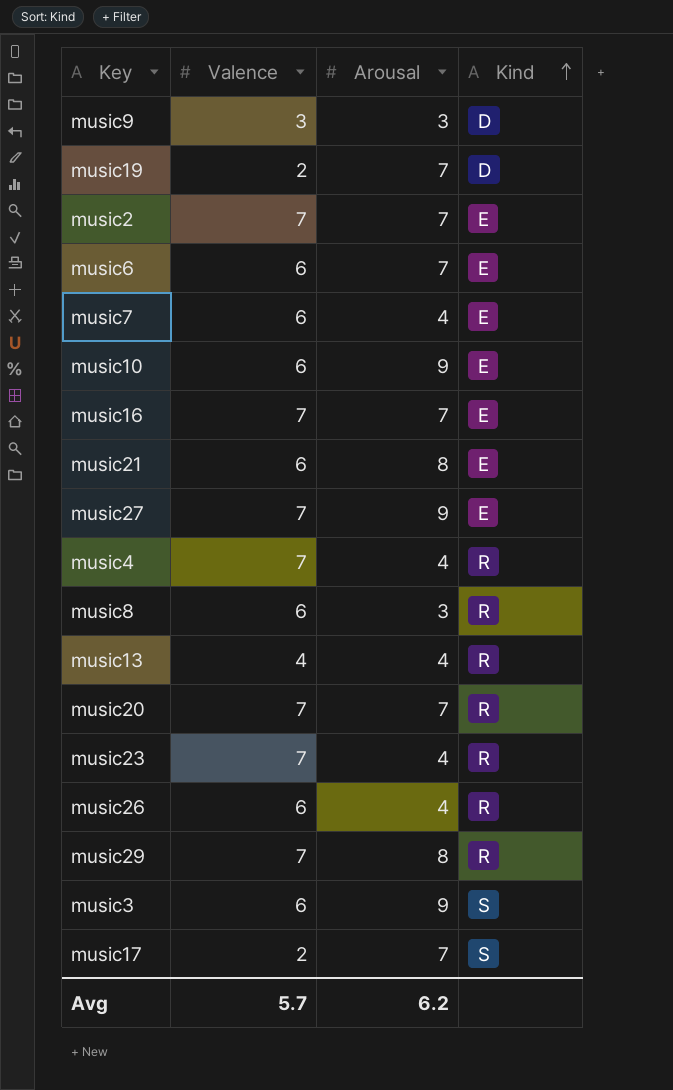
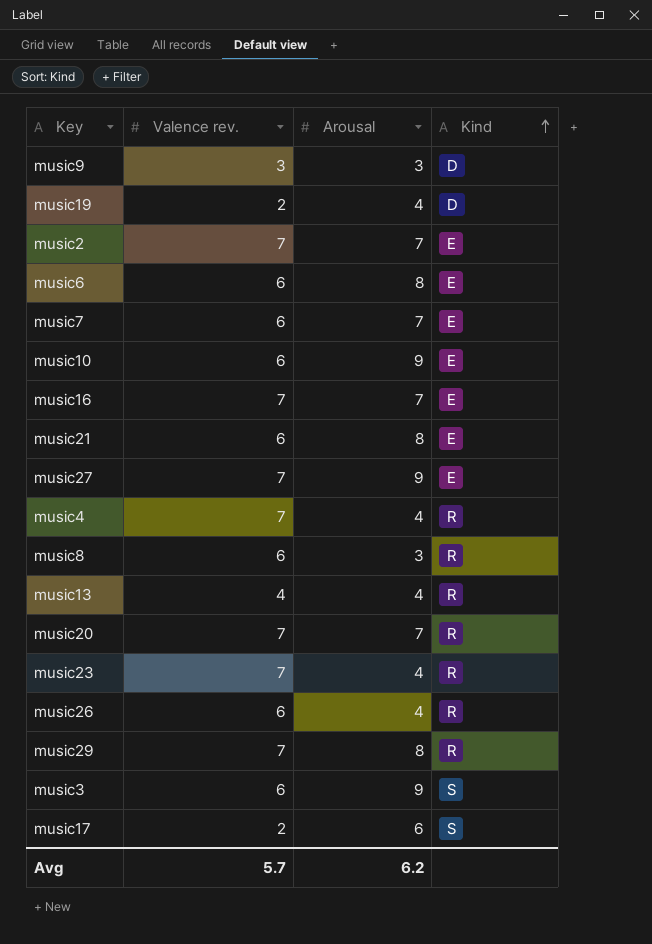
column name: Valence -> Valence rev.
music19 | Arousal: 7 -> 4
music6 | Arousal: 7 -> 8
music7 | Arousal: 4 -> 7
music17 | Arousal: 7 -> 6

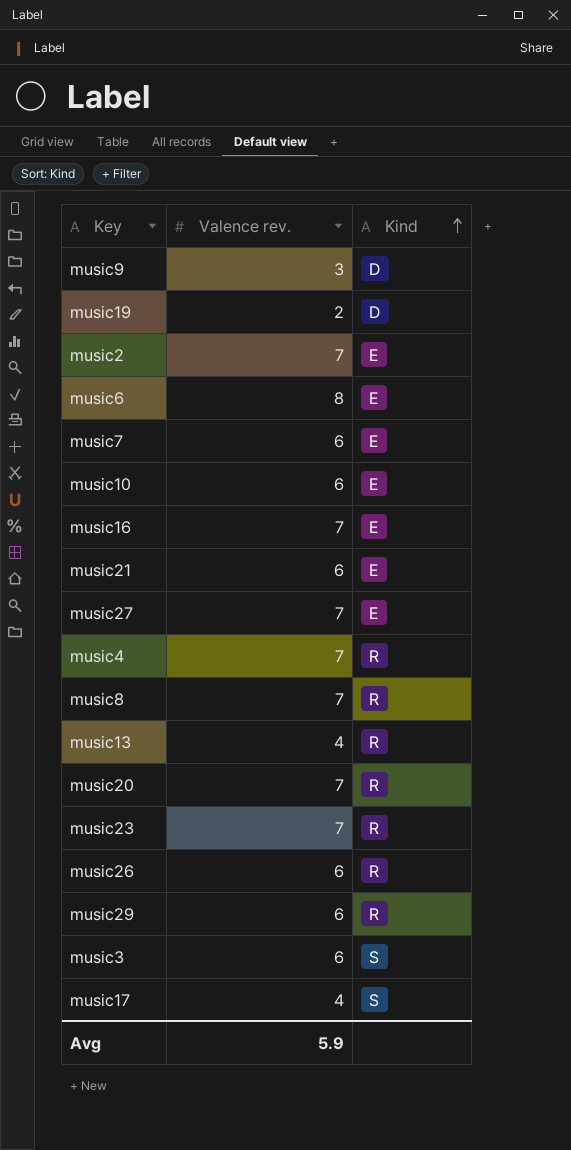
column Arousal | position: 3 -> none
music6 | Valence rev.: 6 -> 8
music8 | Valence rev.: 6 -> 7
music29 | Valence rev.: 7 -> 6
music17 | Valence rev.: 2 -> 4
Avg | Valence rev.: 5.7 -> 5.9

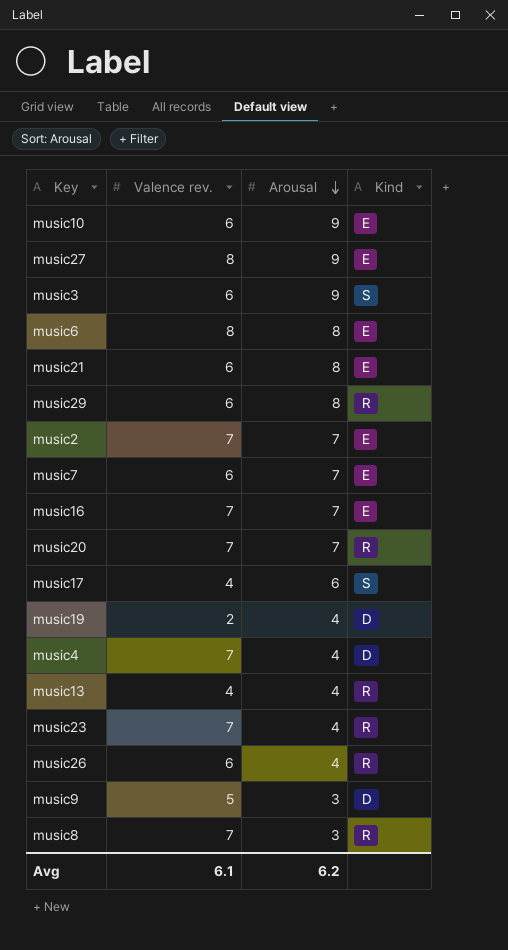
row order: Kind ascending -> Arousal descending
column Arousal | position: none -> 3
music27 | Valence rev.: 7 -> 8
music4 | Kind: R -> D
music9 | Valence rev.: 3 -> 5
Avg | Valence rev.: 5.9 -> 6.1

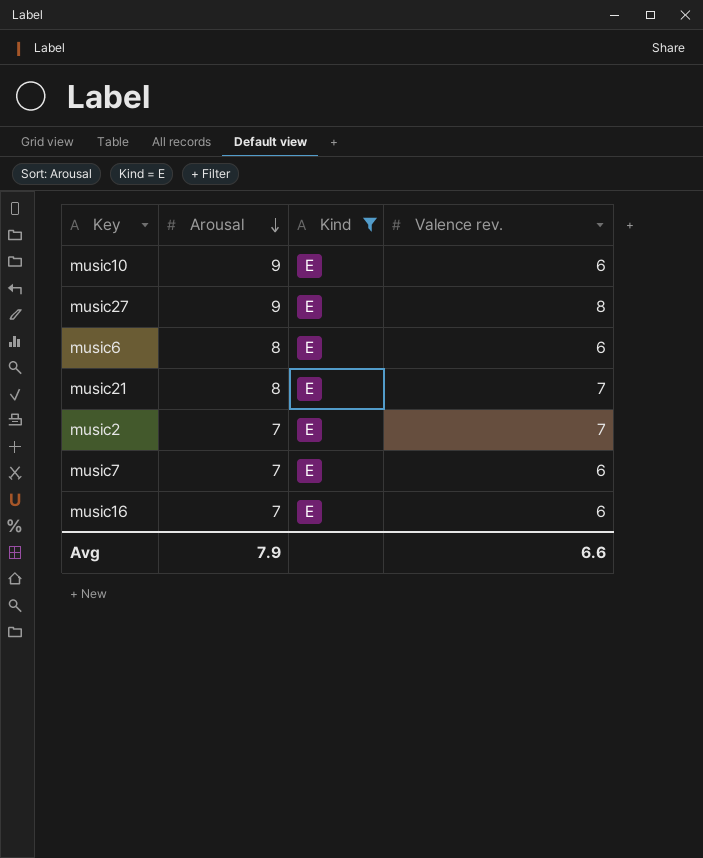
filter: none -> Kind = E
column Valence rev. | position: 2 -> 4
music6 | Valence rev.: 8 -> 6
music21 | Valence rev.: 6 -> 7
music16 | Valence rev.: 7 -> 6
Avg | Arousal: 6.2 -> 7.9
Avg | Valence rev.: 6.1 -> 6.6

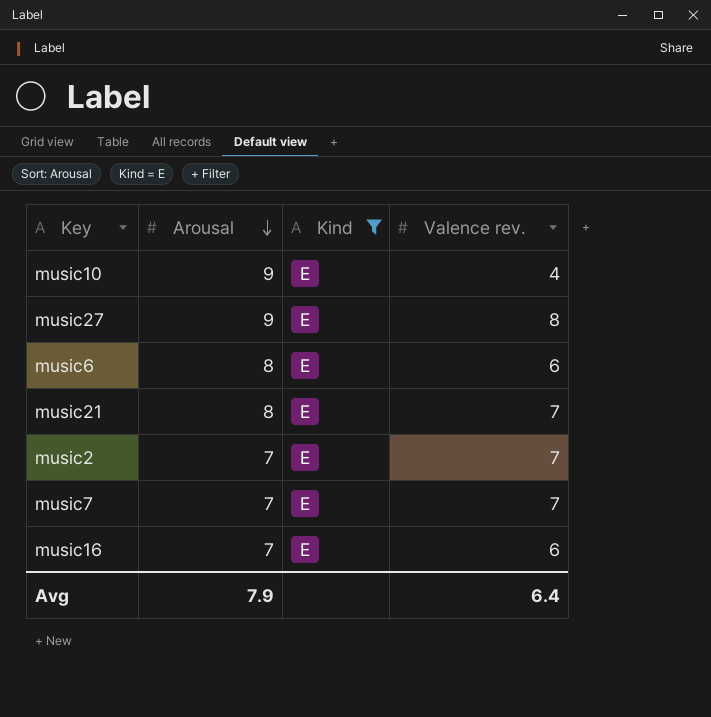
music10 | Valence rev.: 6 -> 4
music7 | Valence rev.: 6 -> 7
Avg | Valence rev.: 6.6 -> 6.4

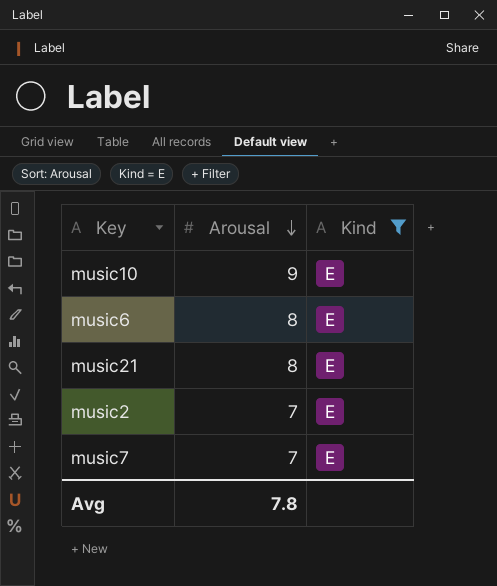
column Valence rev. | position: 4 -> none
row music27: 9 | E | 8 -> none
row music16: 7 | E | 6 -> none
Avg | Arousal: 7.9 -> 7.8

